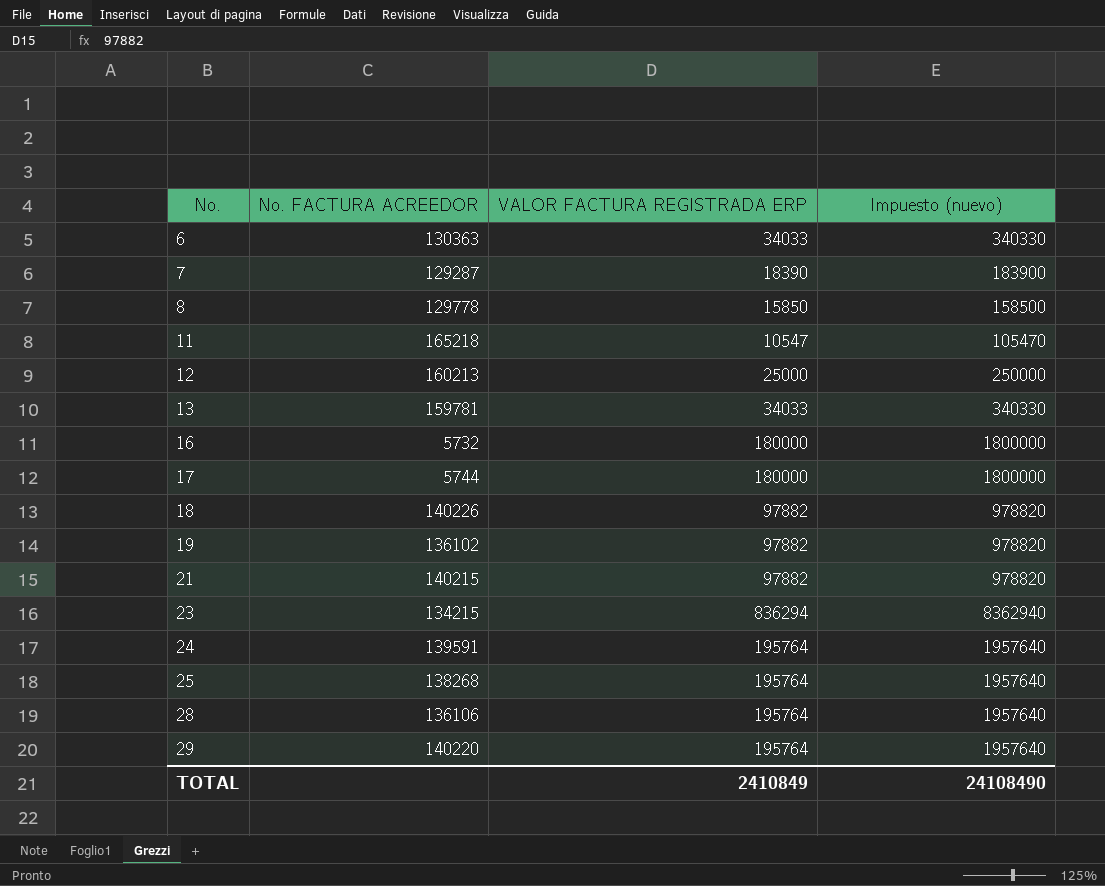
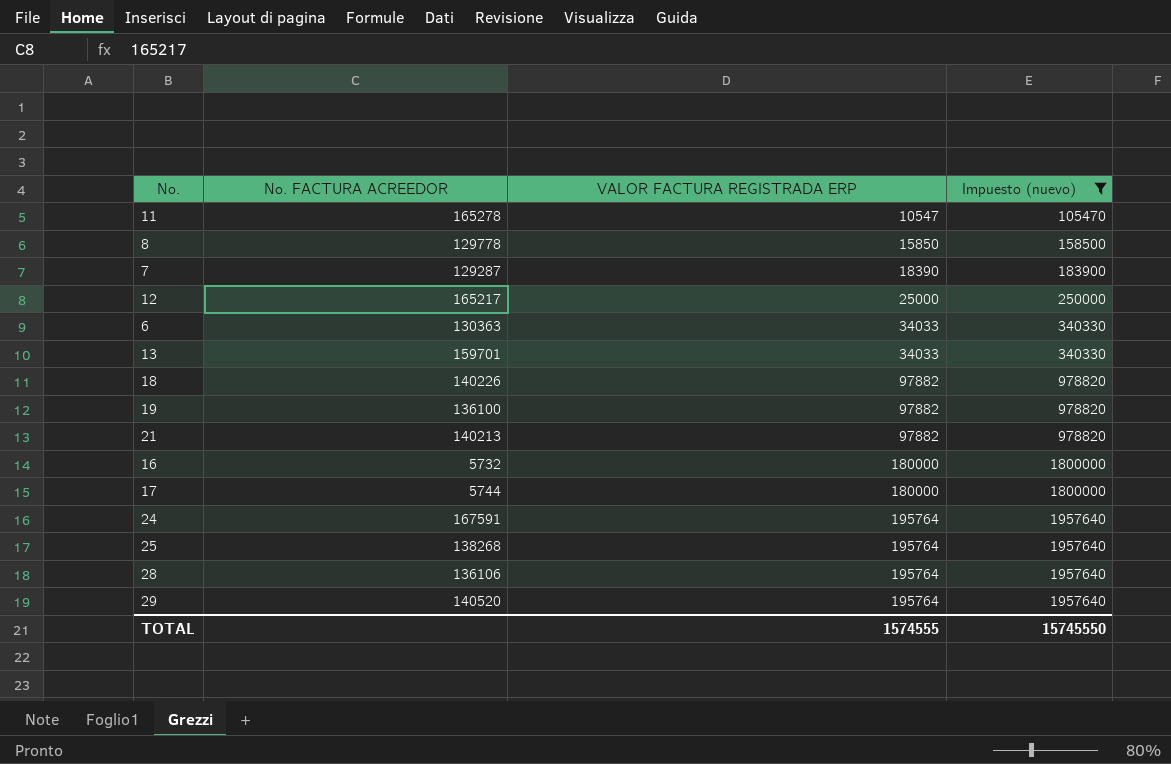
filter: none -> Impuesto (nuevo) != 8362940
row order: No. ascending -> VALOR FACTURA REGISTRADA ERP ascending
11 | No. FACTURA ACREEDOR: 165218 -> 165278
12 | No. FACTURA ACREEDOR: 160213 -> 165217
13 | No. FACTURA ACREEDOR: 159781 -> 159701
19 | No. FACTURA ACREEDOR: 136102 -> 136100
21 | No. FACTURA ACREEDOR: 140215 -> 140213
24 | No. FACTURA ACREEDOR: 139591 -> 167591
29 | No. FACTURA ACREEDOR: 140220 -> 140520
TOTAL | VALOR FACTURA REGISTRADA ERP: 2410849 -> 1574555
TOTAL | Impuesto (nuevo): 24108490 -> 15745550

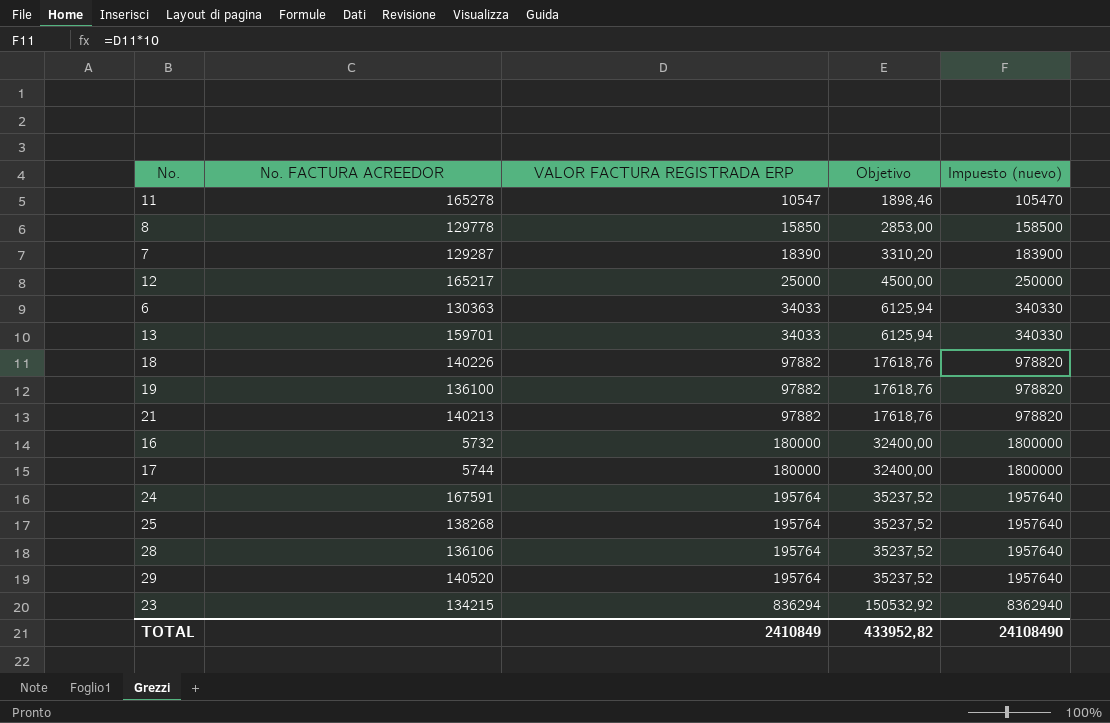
filter: Impuesto (nuevo) != 8362940 -> none
column Objetivo | formula: none -> [VALOR FACTURA REGISTRADA ERP] * 0,18
TOTAL | VALOR FACTURA REGISTRADA ERP: 1574555 -> 2410849
TOTAL | Impuesto (nuevo): 15745550 -> 24108490

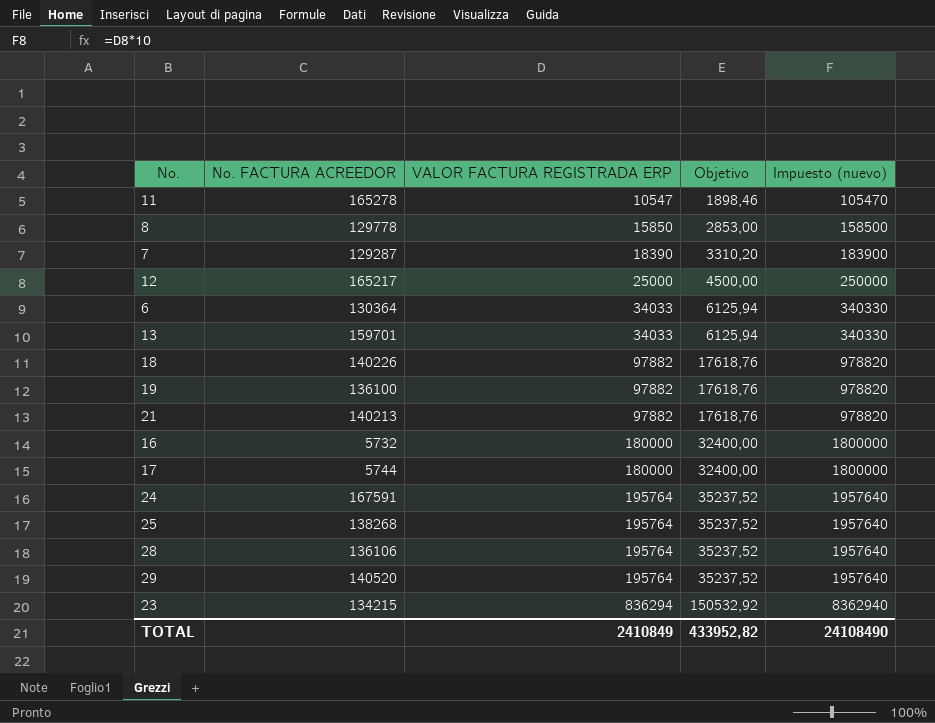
6 | No. FACTURA ACREEDOR: 130363 -> 130364

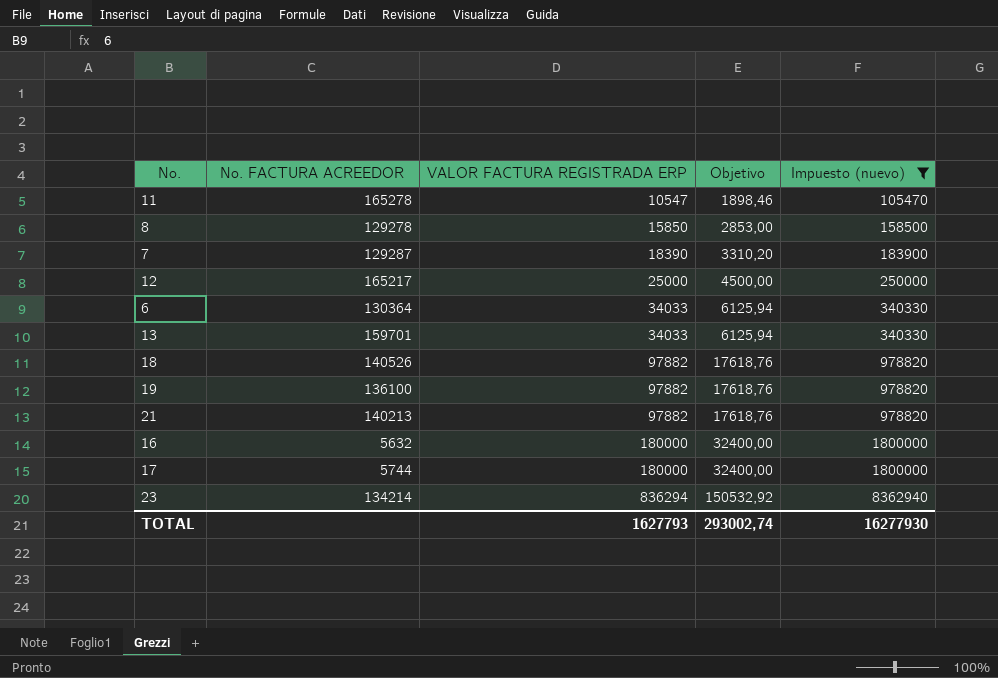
filter: none -> Impuesto (nuevo) != 1957640
8 | No. FACTURA ACREEDOR: 129778 -> 129278
18 | No. FACTURA ACREEDOR: 140226 -> 140526
16 | No. FACTURA ACREEDOR: 5732 -> 5632
23 | No. FACTURA ACREEDOR: 134215 -> 134214
TOTAL | VALOR FACTURA REGISTRADA ERP: 2410849 -> 1627793
TOTAL | Objetivo: 433952,82 -> 293002,74
TOTAL | Impuesto (nuevo): 24108490 -> 16277930

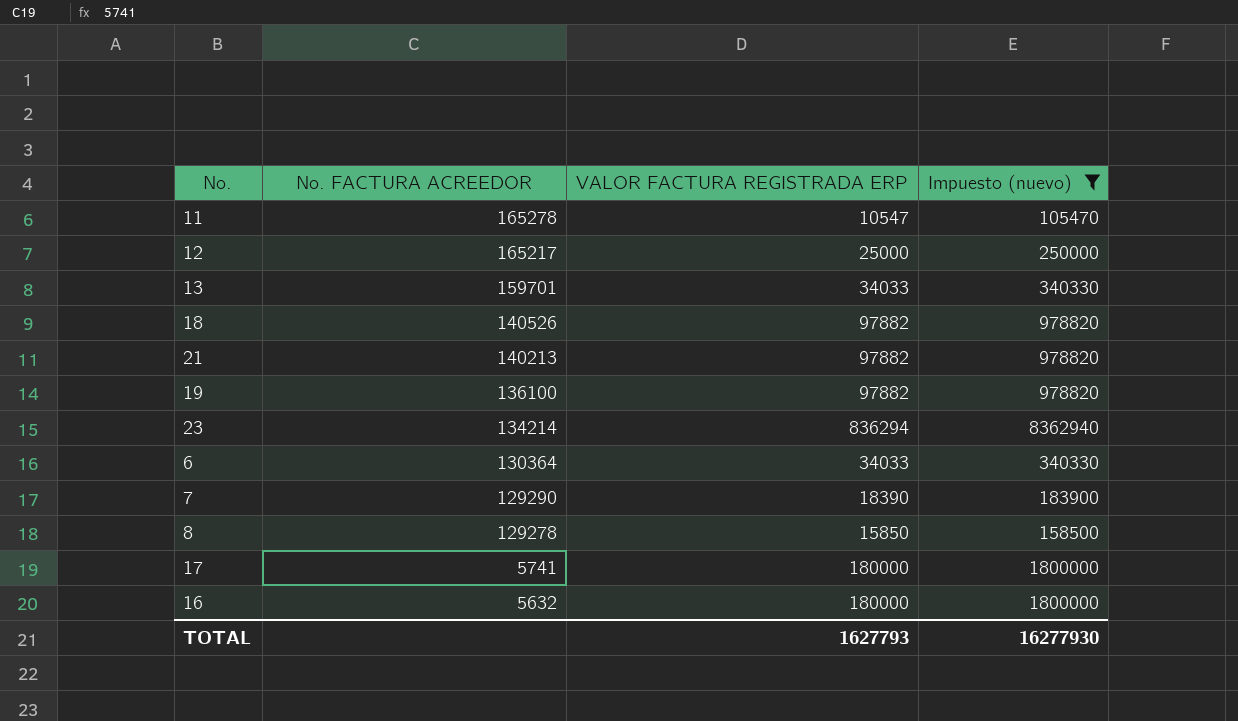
row order: VALOR FACTURA REGISTRADA ERP ascending -> No. FACTURA ACREEDOR descending
column Objetivo | formula: [VALOR FACTURA REGISTRADA ERP] * 0,18 -> none
7 | No. FACTURA ACREEDOR: 129287 -> 129290
17 | No. FACTURA ACREEDOR: 5744 -> 5741

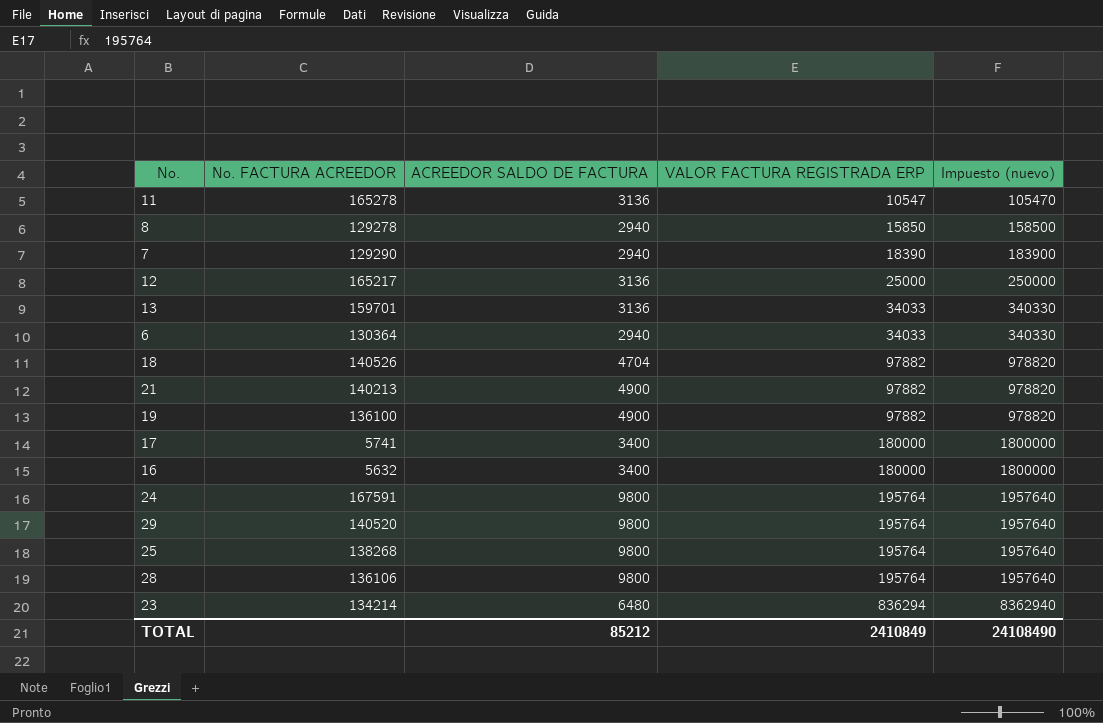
filter: Impuesto (nuevo) != 1957640 -> none
row order: No. FACTURA ACREEDOR descending -> VALOR FACTURA REGISTRADA ERP ascending
column ACREEDOR SALDO DE FACTURA | position: none -> 3
TOTAL | VALOR FACTURA REGISTRADA ERP: 1627793 -> 2410849
TOTAL | Impuesto (nuevo): 16277930 -> 24108490

